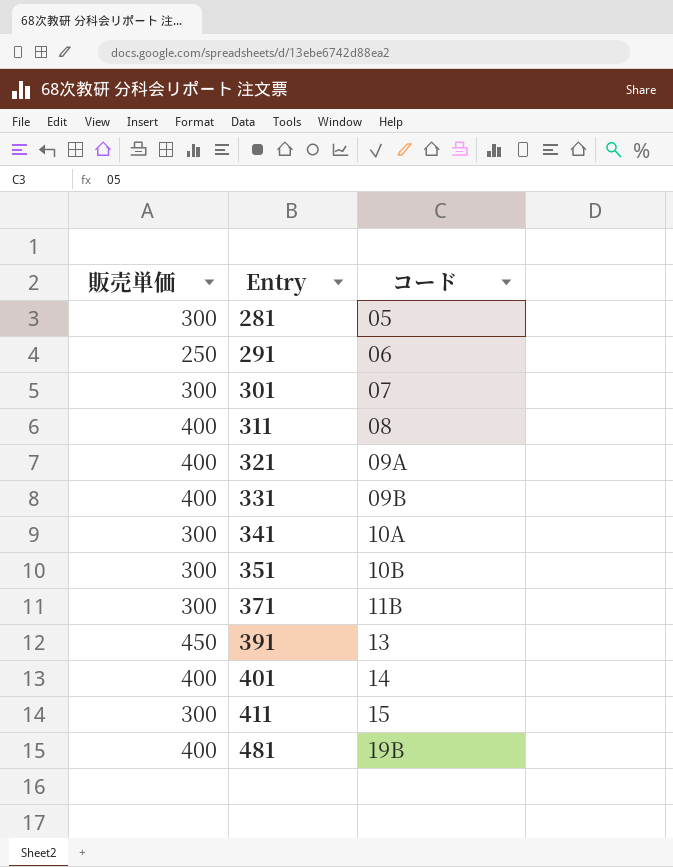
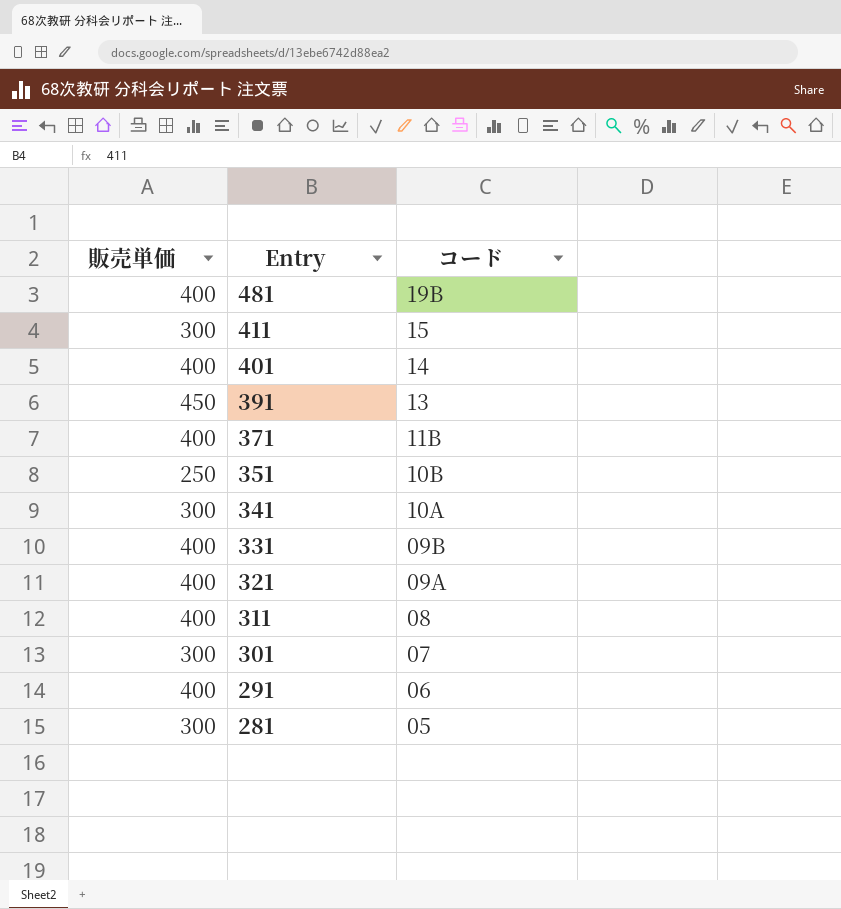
row order: Entry ascending -> Entry descending
371 | 販売単価: 300 -> 400
351 | 販売単価: 300 -> 250
291 | 販売単価: 250 -> 400

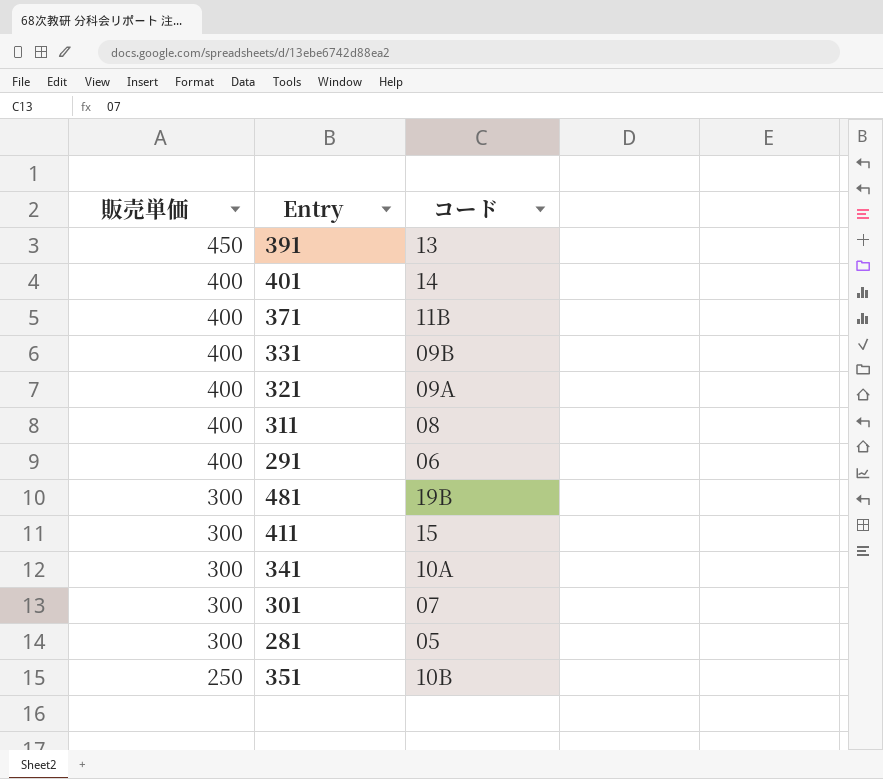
row order: Entry descending -> 販売単価 descending
481 | 販売単価: 400 -> 300

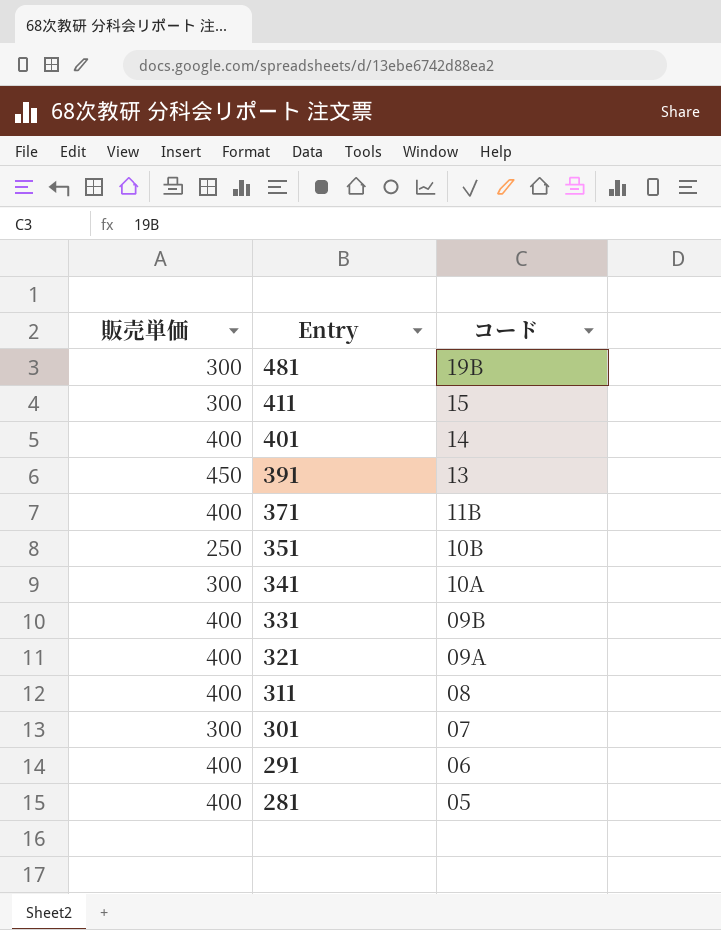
row order: 販売単価 descending -> Entry descending
281 | 販売単価: 300 -> 400

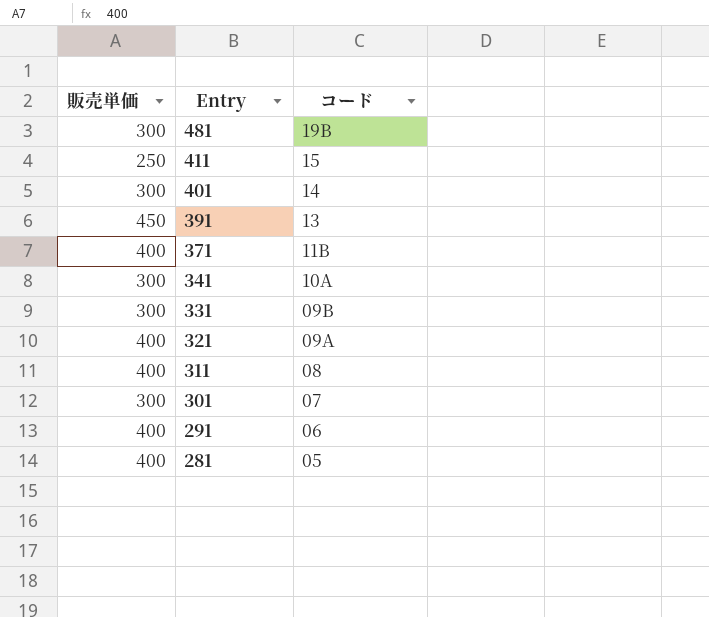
row 351: 250 | 10B -> none
411 | 販売単価: 300 -> 250
401 | 販売単価: 400 -> 300
331 | 販売単価: 400 -> 300

